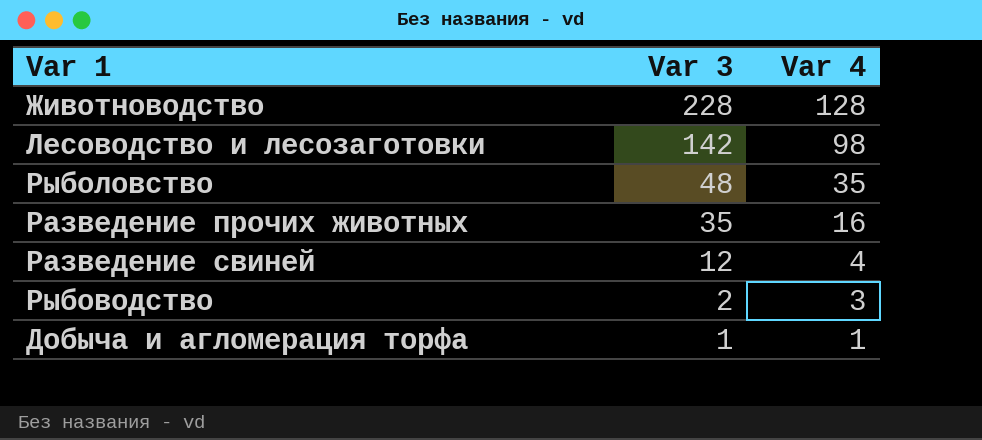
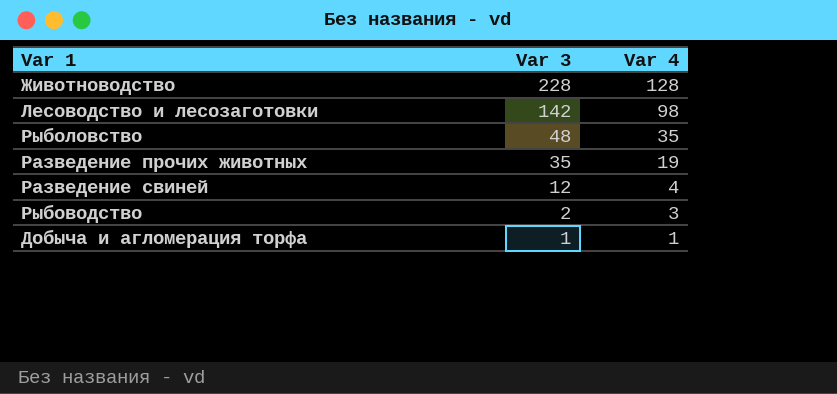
Разведение прочих животных | Var 4: 16 -> 19

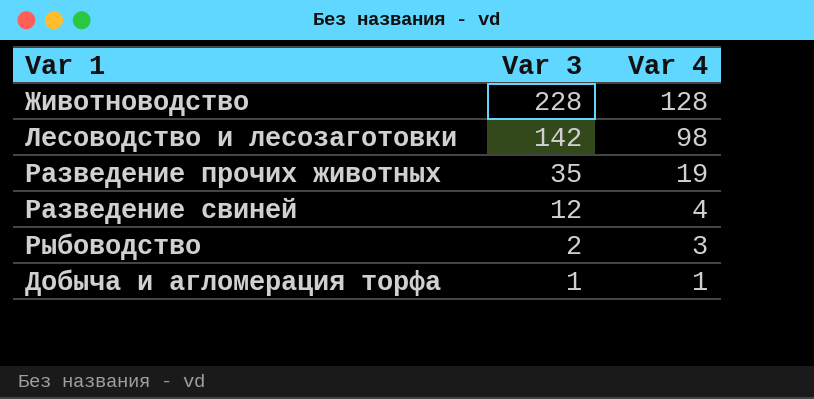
row Рыболовство: 48 | 35 -> none

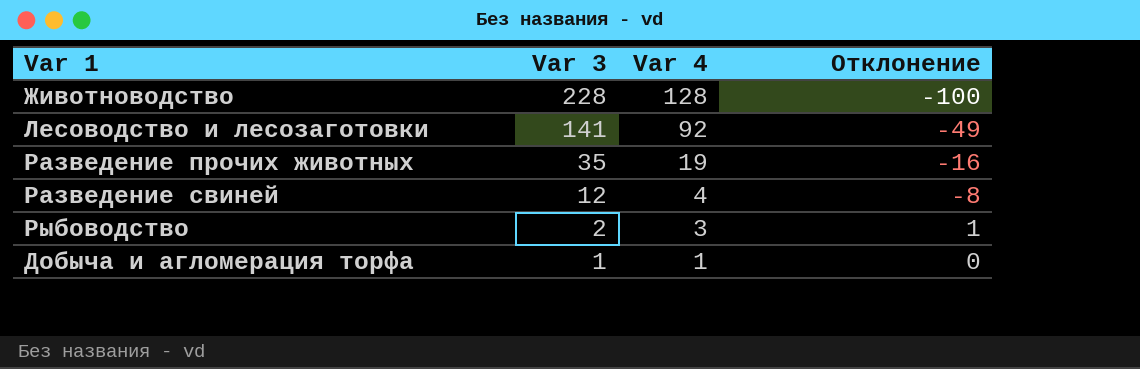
column Отклонение | formula: none -> [Var 4] - [Var 3]
Лесоводство и лесозаготовки | Var 3: 142 -> 141
Лесоводство и лесозаготовки | Var 4: 98 -> 92

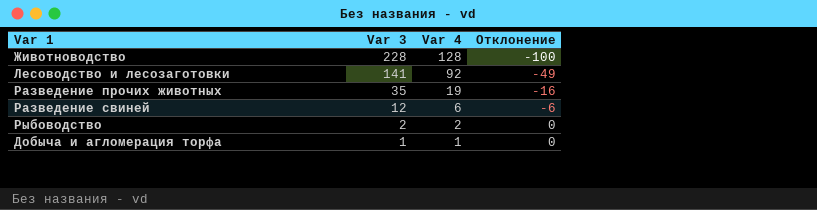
Разведение свиней | Var 4: 4 -> 6
Разведение свиней | Отклонение: -8 -> -6
Рыбоводство | Var 4: 3 -> 2
Рыбоводство | Отклонение: 1 -> 0

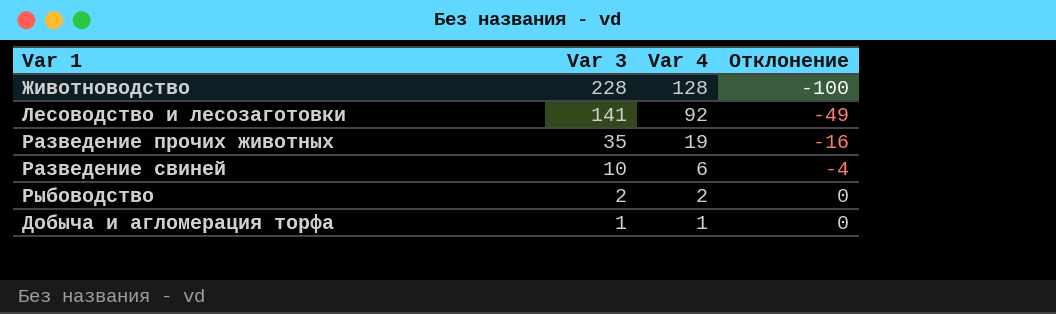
Разведение свиней | Var 3: 12 -> 10
Разведение свиней | Отклонение: -6 -> -4

